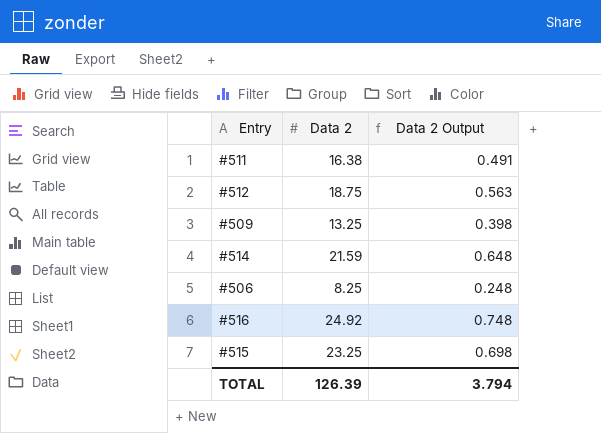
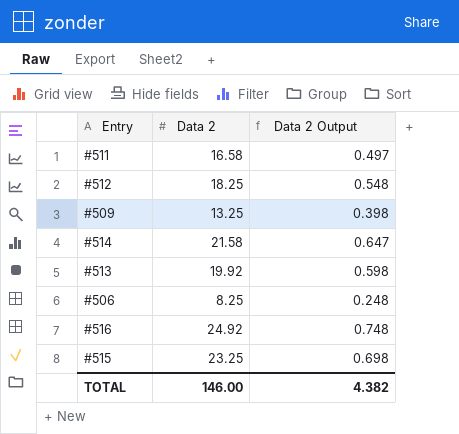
#511 | Data 2: 16.38 -> 16.58
#511 | Data 2 Output: 0.491 -> 0.497
#512 | Data 2: 18.75 -> 18.25
#512 | Data 2 Output: 0.563 -> 0.548
#514 | Data 2: 21.59 -> 21.58
#514 | Data 2 Output: 0.648 -> 0.647
row #513: none -> 19.92 | 0.598
TOTAL | Data 2: 126.39 -> 146.00
TOTAL | Data 2 Output: 3.794 -> 4.382

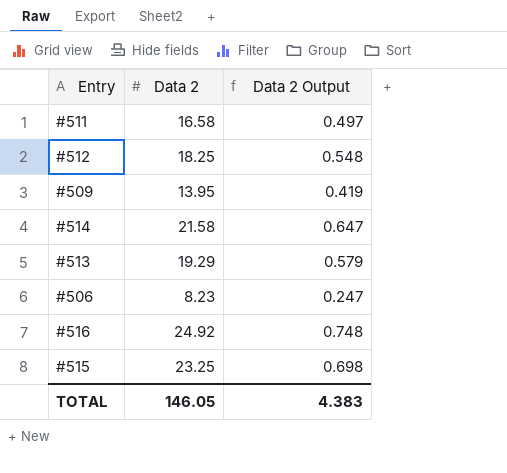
#509 | Data 2: 13.25 -> 13.95
#509 | Data 2 Output: 0.398 -> 0.419
#513 | Data 2: 19.92 -> 19.29
#513 | Data 2 Output: 0.598 -> 0.579
#506 | Data 2: 8.25 -> 8.23
#506 | Data 2 Output: 0.248 -> 0.247
TOTAL | Data 2: 146.00 -> 146.05
TOTAL | Data 2 Output: 4.382 -> 4.383

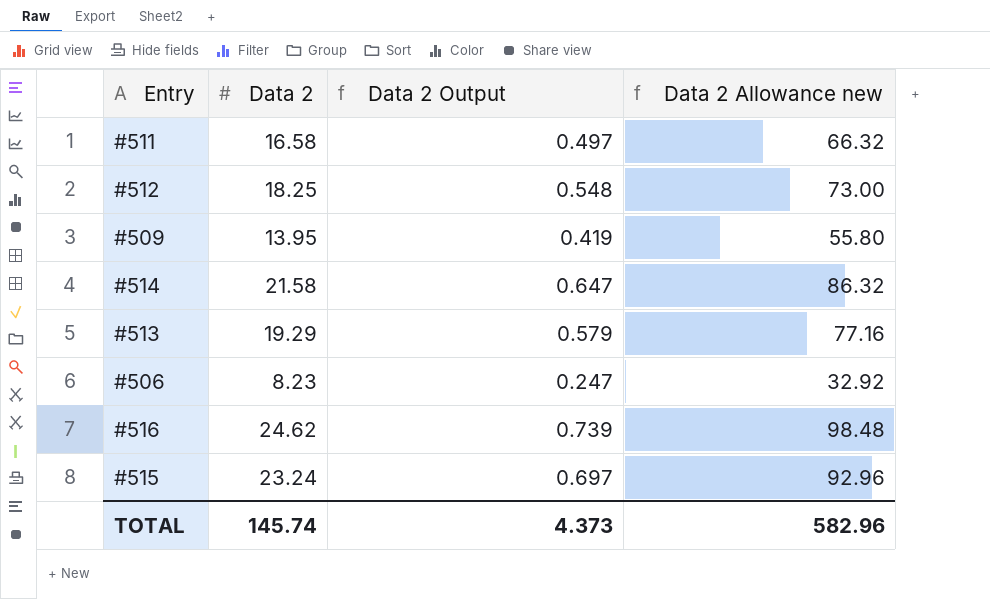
column Data 2 Allowance new | formula: none -> [Data 2] * 4
#516 | Data 2: 24.92 -> 24.62
#516 | Data 2 Output: 0.748 -> 0.739
#515 | Data 2: 23.25 -> 23.24
#515 | Data 2 Output: 0.698 -> 0.697
TOTAL | Data 2: 146.05 -> 145.74
TOTAL | Data 2 Output: 4.383 -> 4.373

